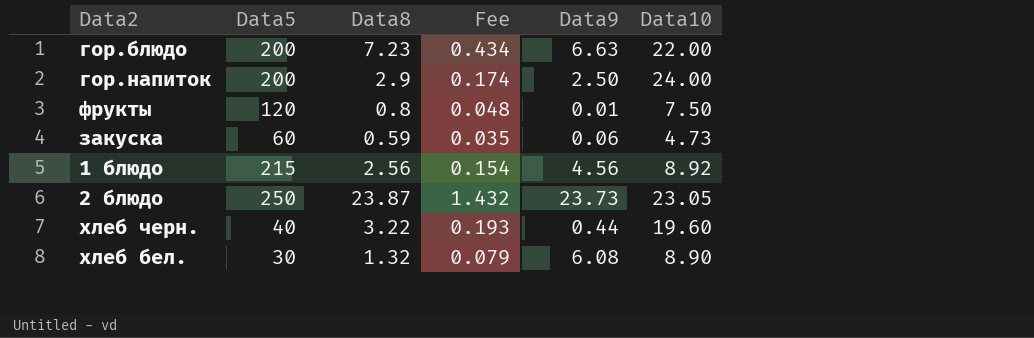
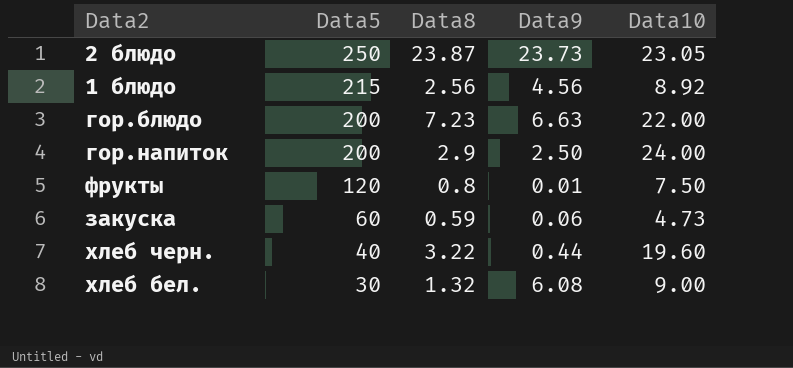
row order: none -> Data5 descending
column Fee | formula: [Data8] * 0.06 -> none
хлеб бел. | Data10: 8.90 -> 9.00

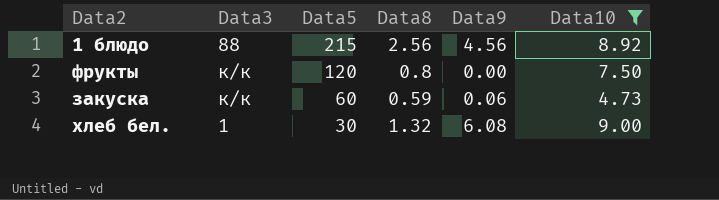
filter: none -> Data10 <= 9.00
column Data3 | position: none -> 2
фрукты | Data9: 0.01 -> 0.00

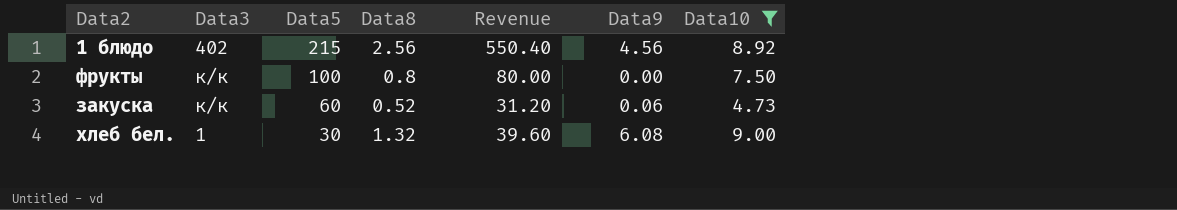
column Revenue | formula: none -> [Data5] * [Data8]
1 блюдо | Data3: 88 -> 402
фрукты | Data5: 120 -> 100
закуска | Data8: 0.59 -> 0.52

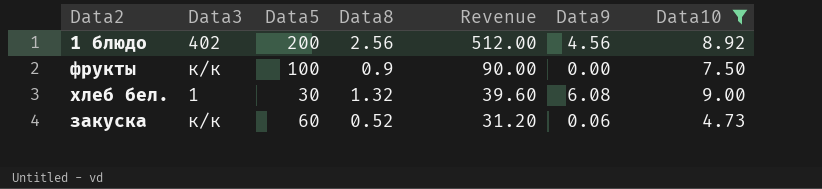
row order: Data5 descending -> Revenue descending
1 блюдо | Data5: 215 -> 200
1 блюдо | Revenue: 550.40 -> 512.00
фрукты | Data8: 0.8 -> 0.9
фрукты | Revenue: 80.00 -> 90.00

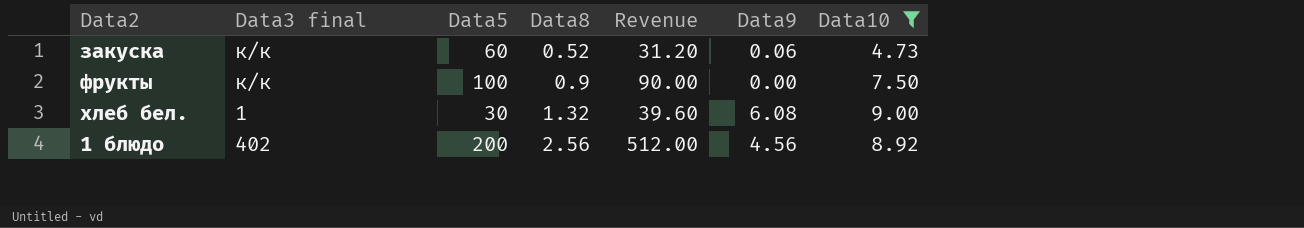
row order: Revenue descending -> Data8 ascending
column name: Data3 -> Data3 final

